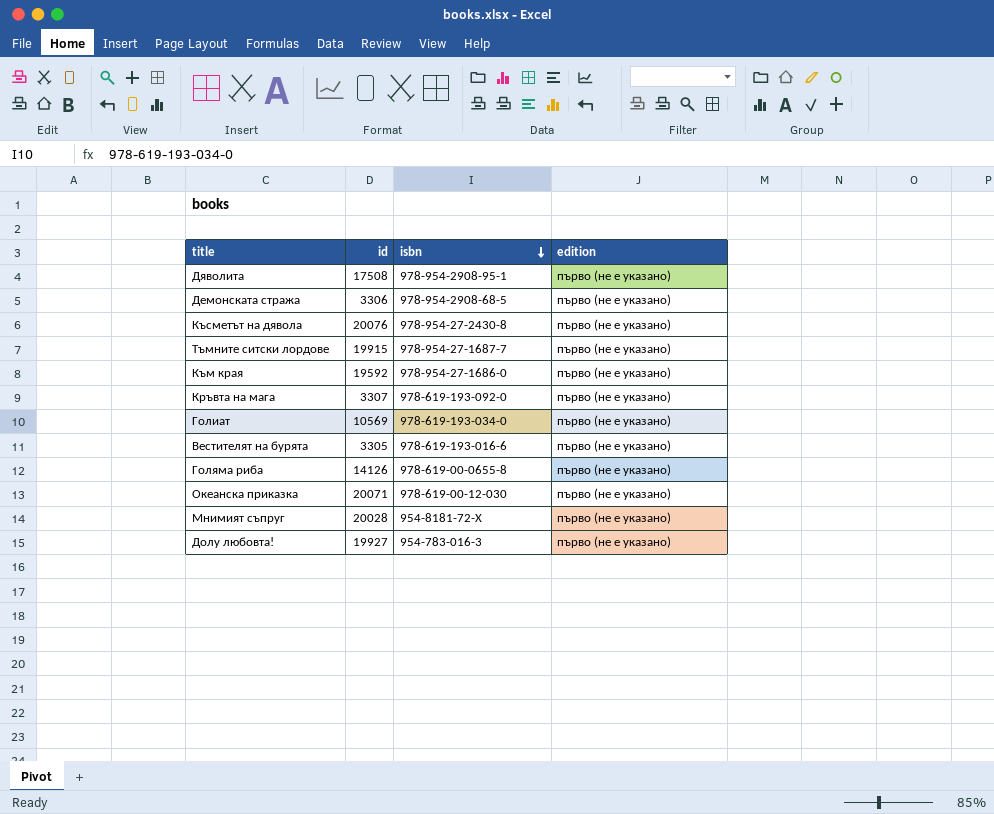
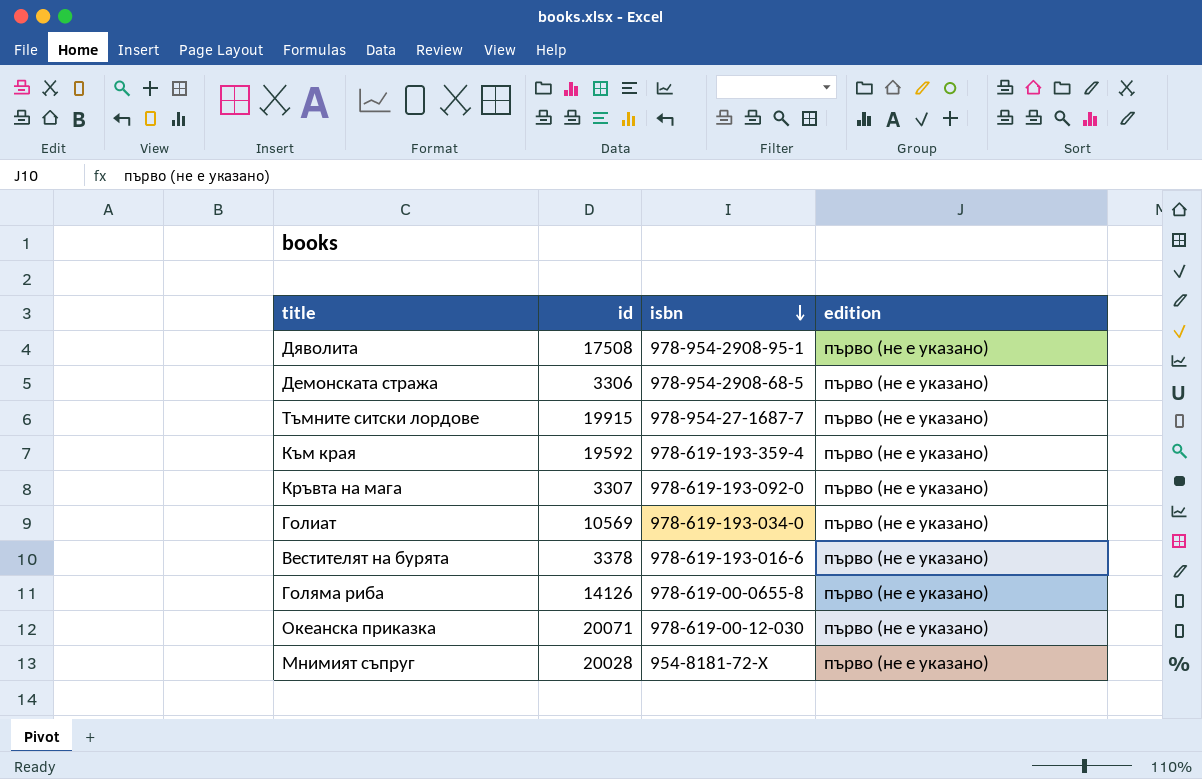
row Късметът на дявола: 20076 | 978-954-27-2430-8 | първо (не е указано) -> none
row Долу любовта!: 19927 | 954-783-016-3 | първо (не е указано) -> none
Към края | isbn: 978-954-27-1686-0 -> 978-619-193-359-4
Вестителят на бурята | id: 3305 -> 3378

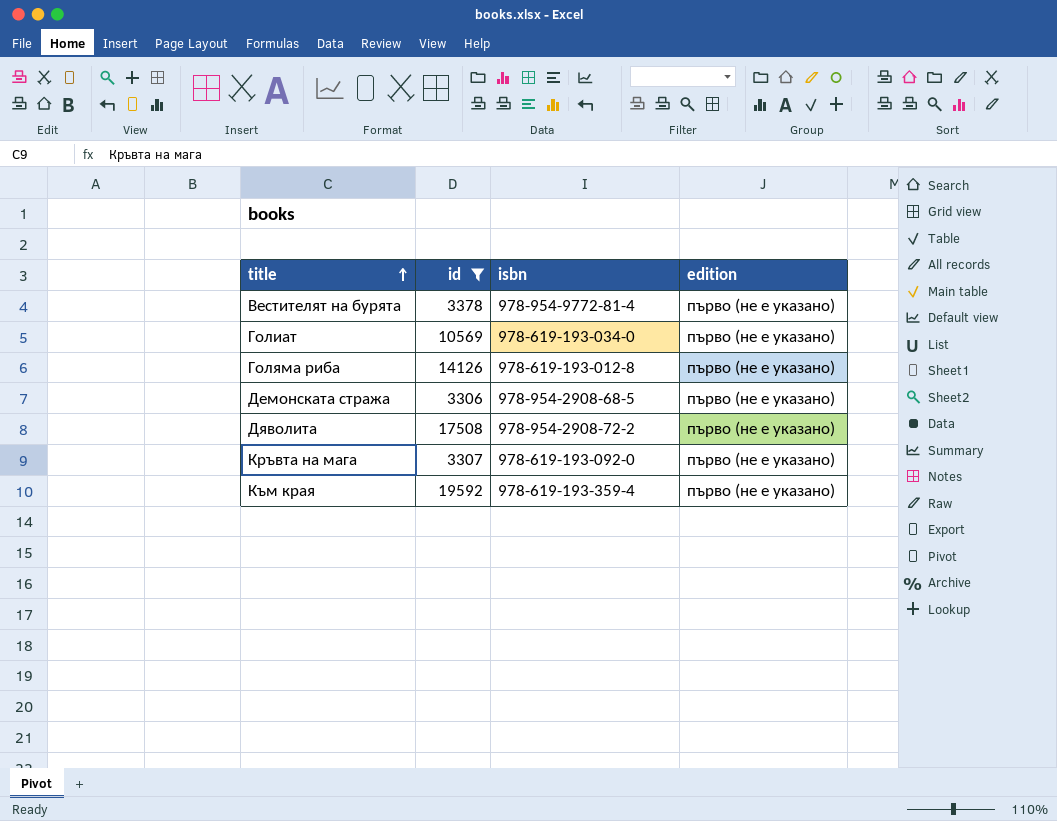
filter: none -> id <= 19592
row order: isbn descending -> title ascending
Вестителят на бурята | isbn: 978-619-193-016-6 -> 978-954-9772-81-4
Голяма риба | isbn: 978-619-00-0655-8 -> 978-619-193-012-8
Дяволита | isbn: 978-954-2908-95-1 -> 978-954-2908-72-2

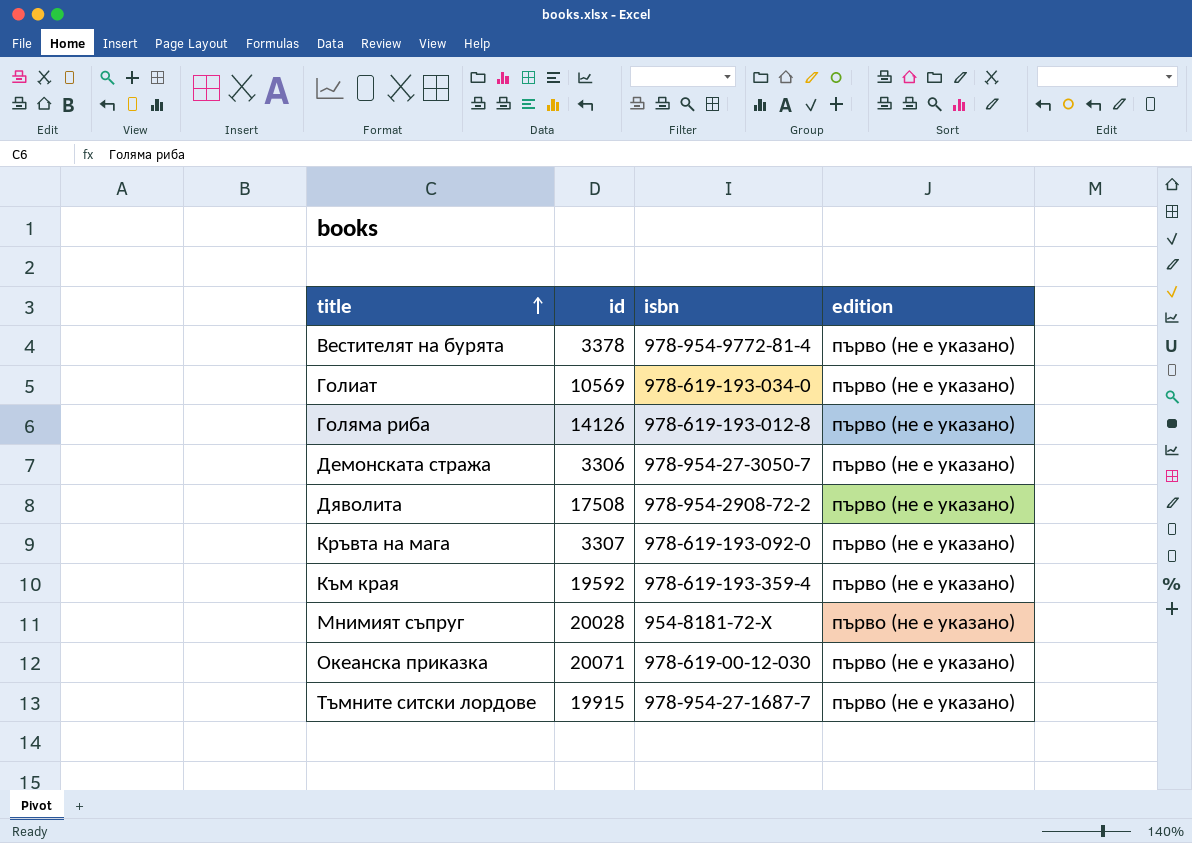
filter: id <= 19592 -> none
Демонската стража | isbn: 978-954-2908-68-5 -> 978-954-27-3050-7

